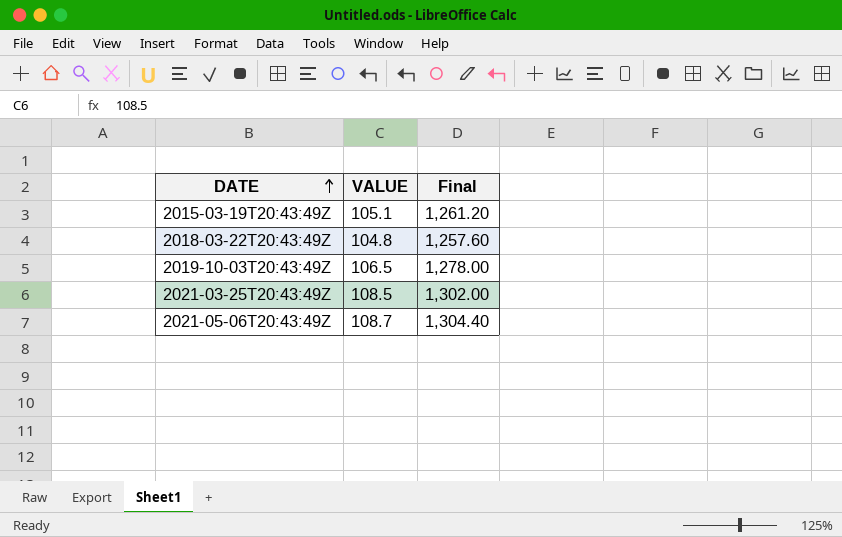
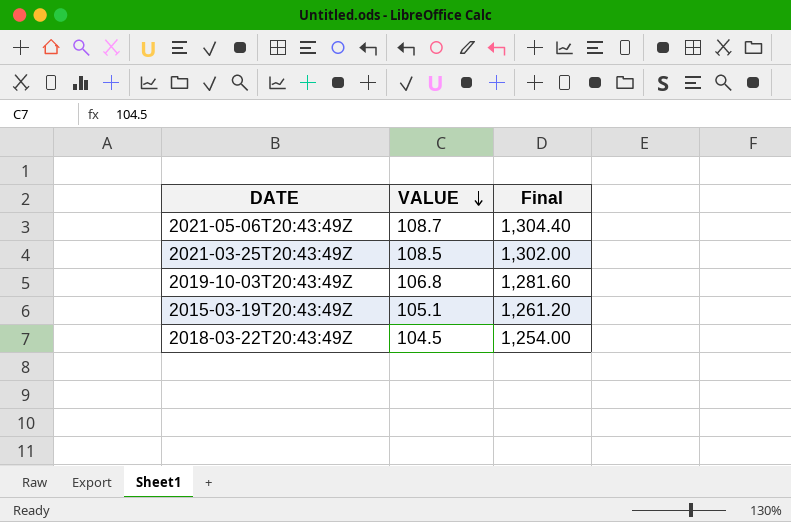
row order: DATE ascending -> VALUE descending
2019-10-03T20:43:49Z | VALUE: 106.5 -> 106.8
2019-10-03T20:43:49Z | Final: 1,278.00 -> 1,281.60
2018-03-22T20:43:49Z | VALUE: 104.8 -> 104.5
2018-03-22T20:43:49Z | Final: 1,257.60 -> 1,254.00

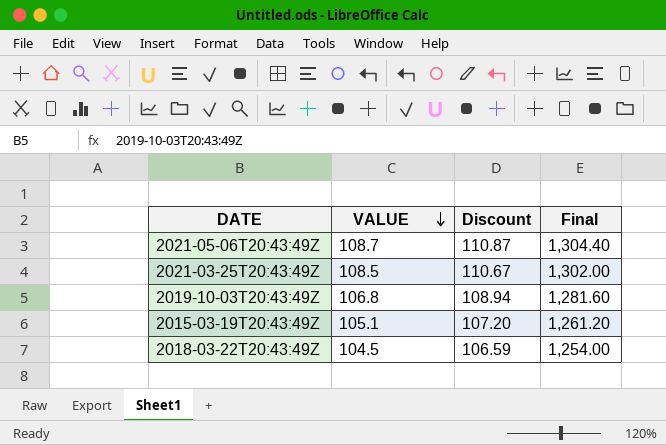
column Discount | formula: none -> [VALUE] * 1.02

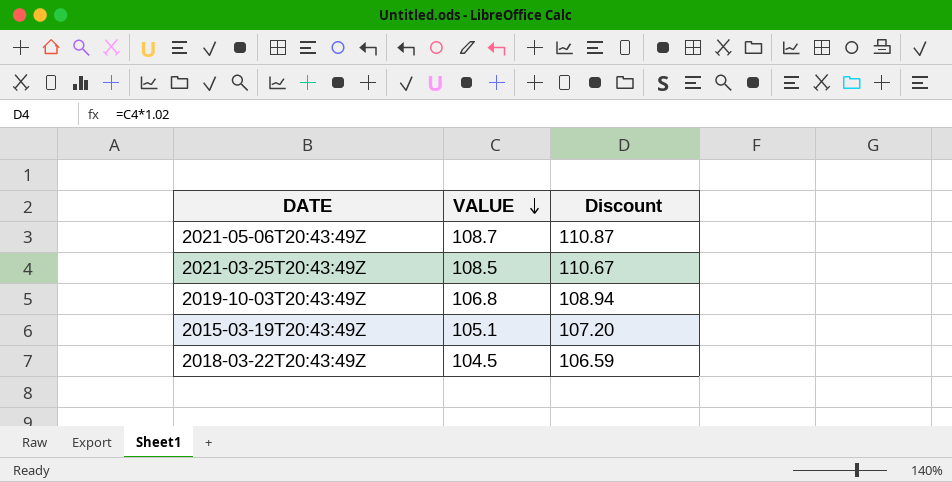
column Final | formula: [VALUE] * 12 -> none

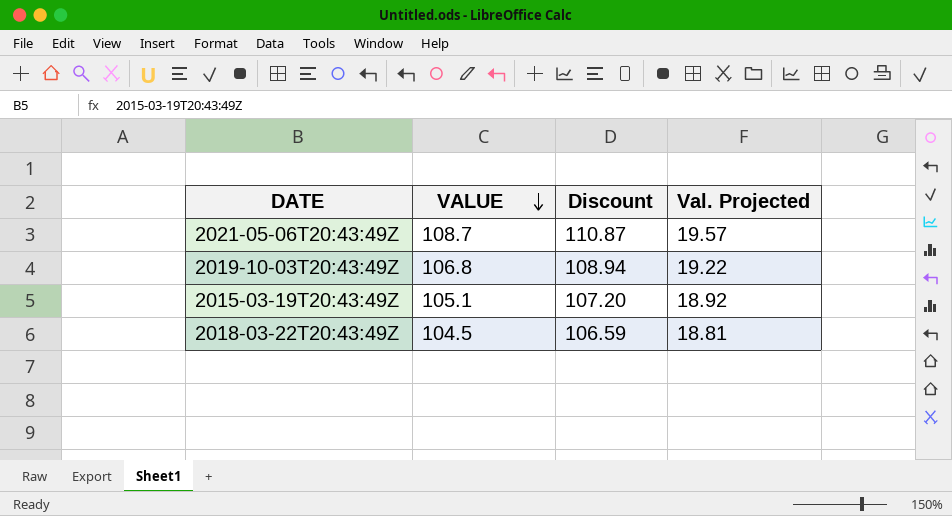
column Val. Projected | formula: none -> [VALUE] * 0.18
row 2021-03-25T20:43:49Z: 108.5 | 110.67 -> none

